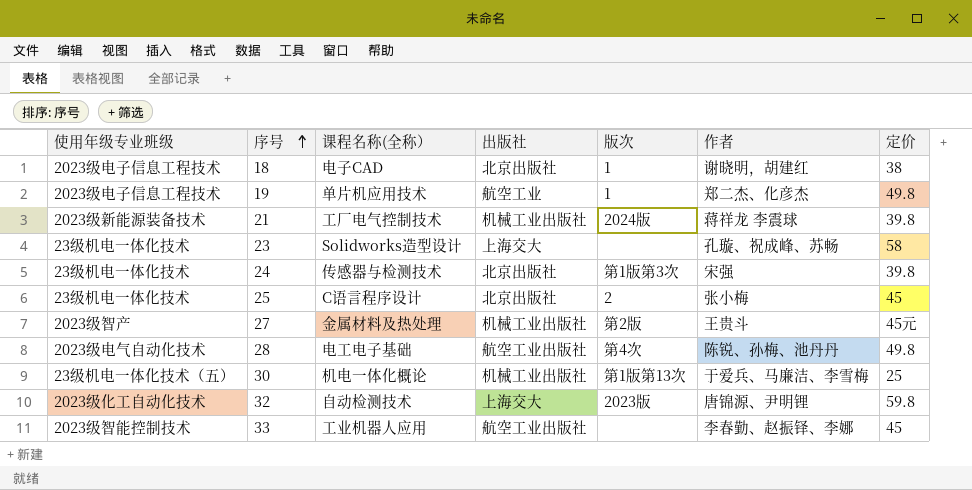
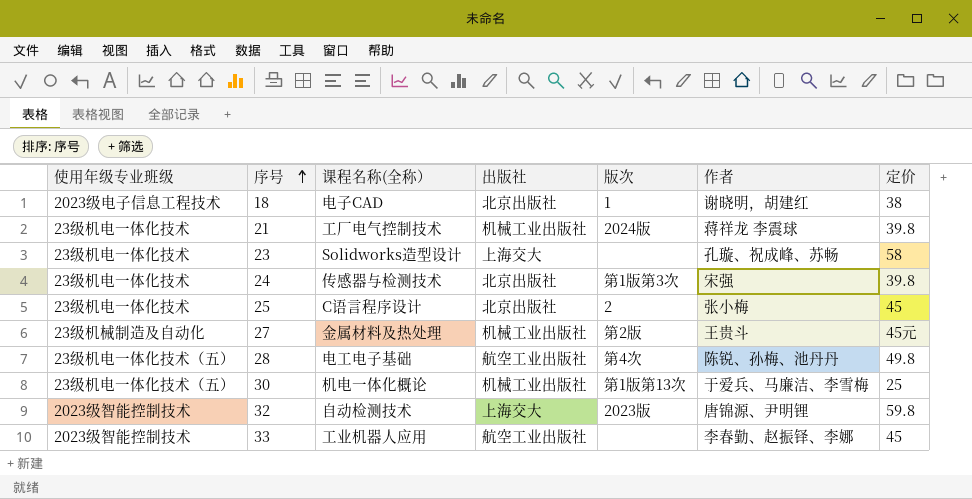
row 19: 2023级电子信息工程技术 | 单片机应用技术 | 航空工业 | 1 | 郑二杰、化彦杰 | 49.8 -> none
21 | 使用年级专业班级: 2023级新能源装备技术 -> 23级机电一体化技术
27 | 使用年级专业班级: 2023级智产 -> 23级机械制造及自动化
28 | 使用年级专业班级: 2023级电气自动化技术 -> 23级机电一体化技术（五）
32 | 使用年级专业班级: 2023级化工自动化技术 -> 2023级智能控制技术

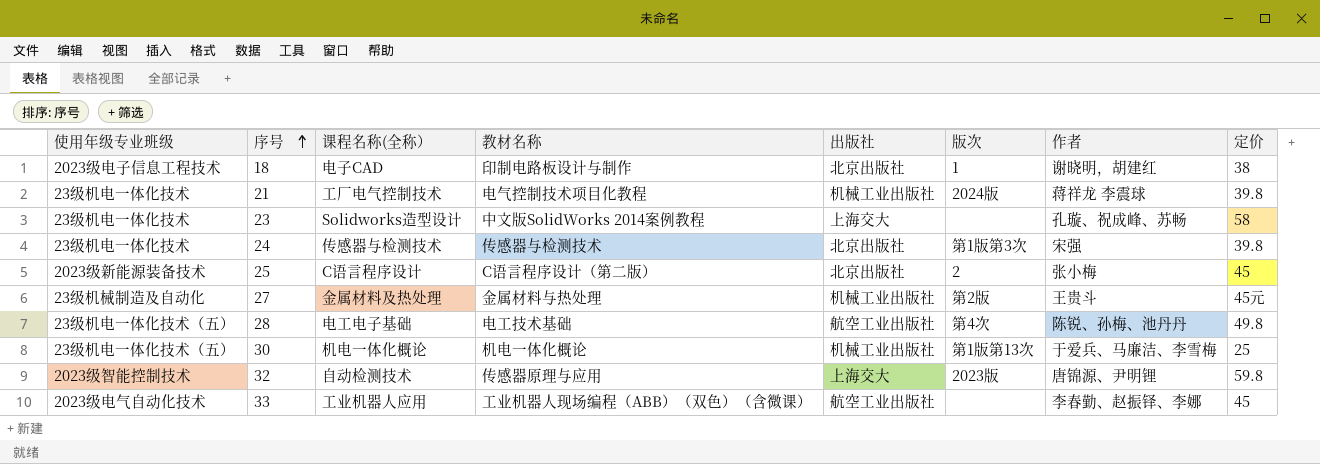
column 教材名称 | position: none -> 4
25 | 使用年级专业班级: 23级机电一体化技术 -> 2023级新能源装备技术
33 | 使用年级专业班级: 2023级智能控制技术 -> 2023级电气自动化技术

